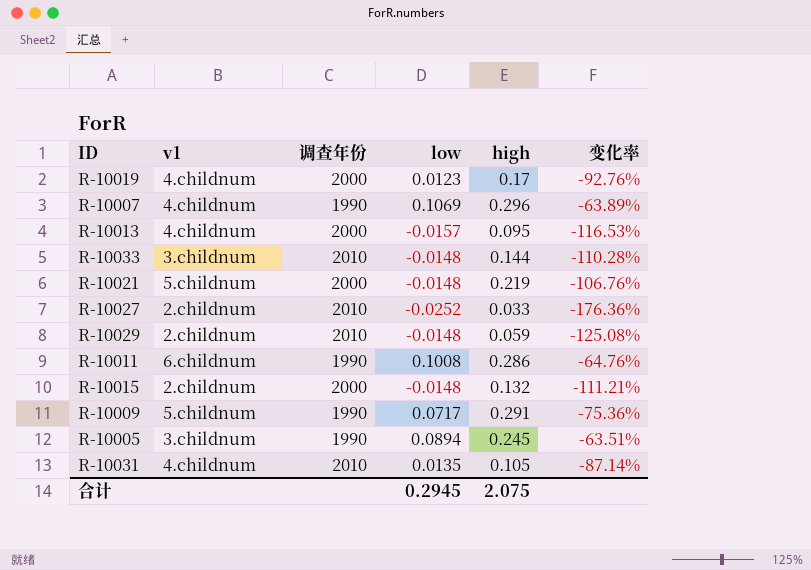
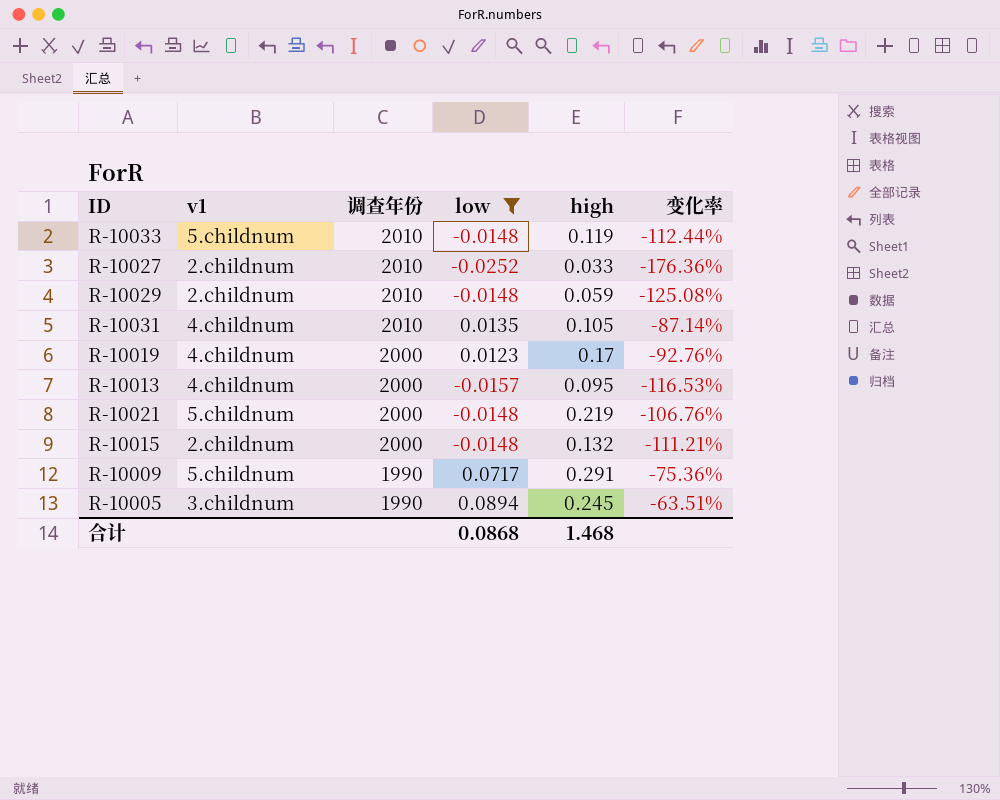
filter: none -> low <= 0.0894
row order: none -> 调查年份 descending
R-10033 | v1: 3.childnum -> 5.childnum
R-10033 | high: 0.144 -> 0.119
R-10033 | 变化率: -110.28% -> -112.44%
合计 | low: 0.2945 -> 0.0868
合计 | high: 2.075 -> 1.468

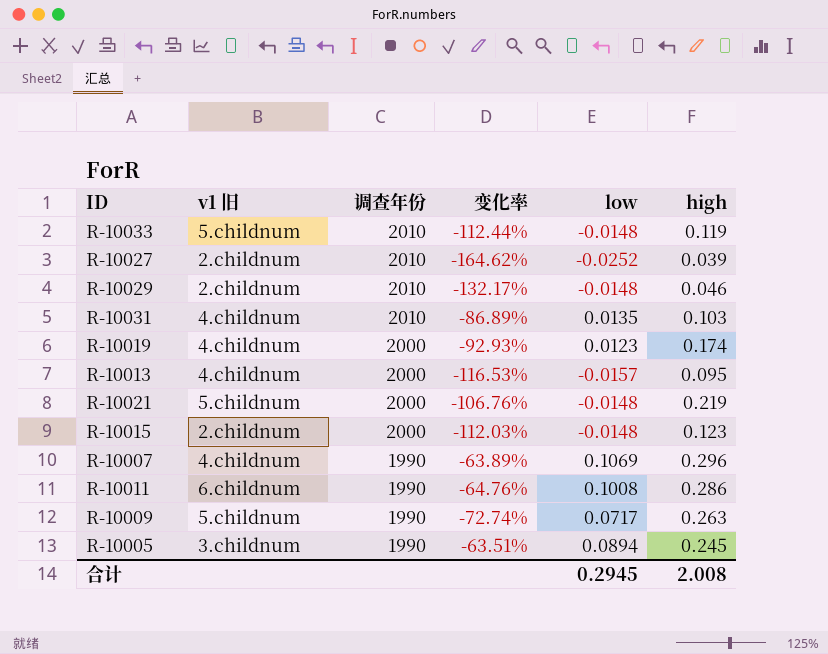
filter: low <= 0.0894 -> none
column name: v1 -> v1 旧
column 变化率 | position: 6 -> 4
R-10027 | 变化率: -176.36% -> -164.62%
R-10027 | high: 0.033 -> 0.039
R-10029 | 变化率: -125.08% -> -132.17%
R-10029 | high: 0.059 -> 0.046
R-10031 | 变化率: -87.14% -> -86.89%
R-10031 | high: 0.105 -> 0.103
R-10019 | 变化率: -92.76% -> -92.93%
R-10019 | high: 0.17 -> 0.174
R-10015 | 变化率: -111.21% -> -112.03%
R-10015 | high: 0.132 -> 0.123
R-10009 | 变化率: -75.36% -> -72.74%
R-10009 | high: 0.291 -> 0.263
合计 | low: 0.0868 -> 0.2945
合计 | high: 1.468 -> 2.008

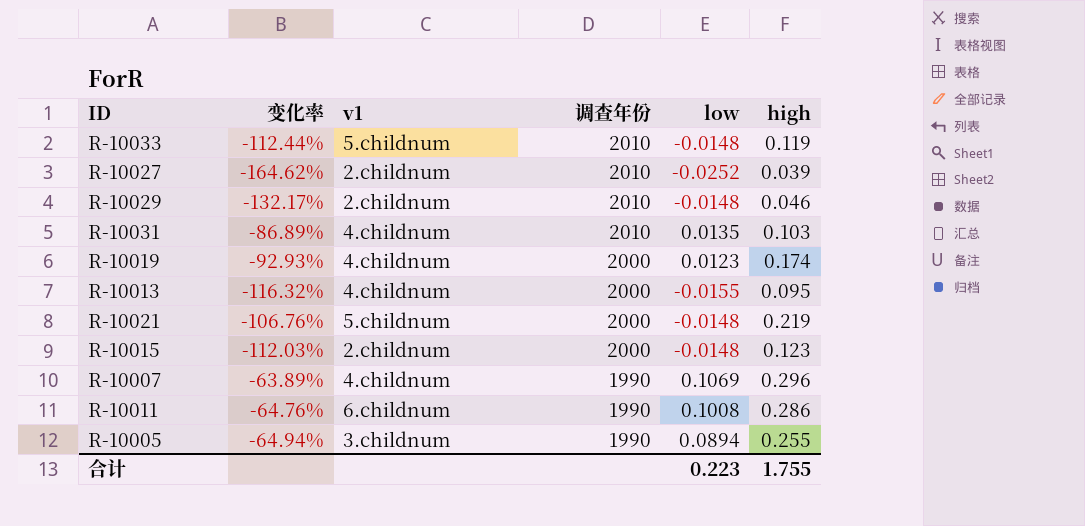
column 变化率 | position: 4 -> 2
column name: v1 旧 -> v1
row R-10009: 5.childnum | 1990 | -72.74% | 0.0717 | 0.263 -> none
R-10013 | 变化率: -116.53% -> -116.32%
R-10013 | low: -0.0157 -> -0.0155
R-10005 | 变化率: -63.51% -> -64.94%
R-10005 | high: 0.245 -> 0.255
合计 | low: 0.2945 -> 0.223
合计 | high: 2.008 -> 1.755

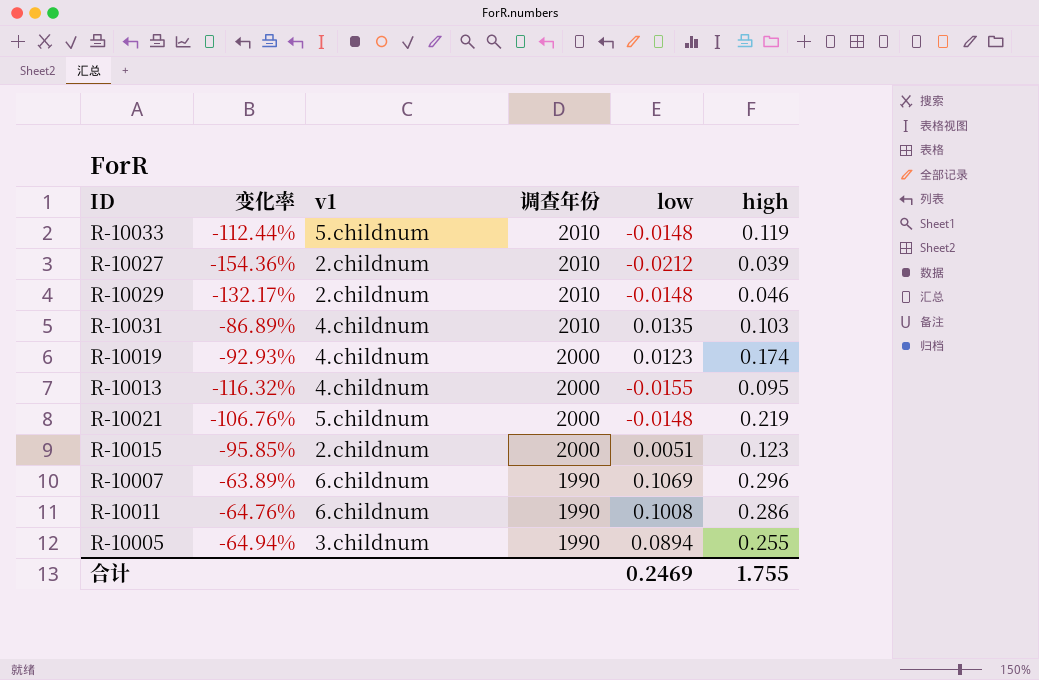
R-10027 | 变化率: -164.62% -> -154.36%
R-10027 | low: -0.0252 -> -0.0212
R-10015 | 变化率: -112.03% -> -95.85%
R-10015 | low: -0.0148 -> 0.0051
R-10007 | v1: 4.childnum -> 6.childnum
合计 | low: 0.223 -> 0.2469

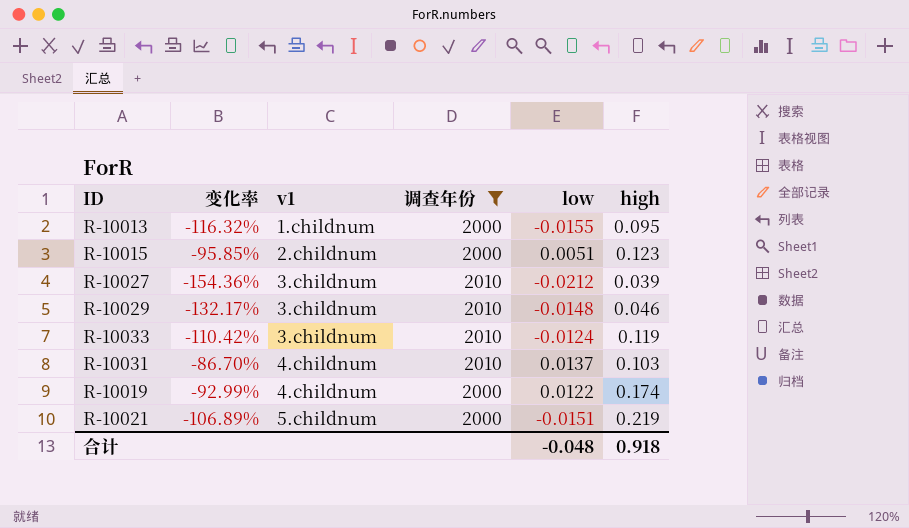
filter: none -> 调查年份 != 1990
row order: 调查年份 descending -> v1 ascending
R-10013 | v1: 4.childnum -> 1.childnum
R-10027 | v1: 2.childnum -> 3.childnum
R-10029 | v1: 2.childnum -> 3.childnum
R-10033 | 变化率: -112.44% -> -110.42%
R-10033 | v1: 5.childnum -> 3.childnum
R-10033 | low: -0.0148 -> -0.0124
R-10031 | 变化率: -86.89% -> -86.70%
R-10031 | low: 0.0135 -> 0.0137
R-10019 | 变化率: -92.93% -> -92.99%
R-10019 | low: 0.0123 -> 0.0122
R-10021 | 变化率: -106.76% -> -106.89%
R-10021 | low: -0.0148 -> -0.0151
合计 | low: 0.2469 -> -0.048
合计 | high: 1.755 -> 0.918

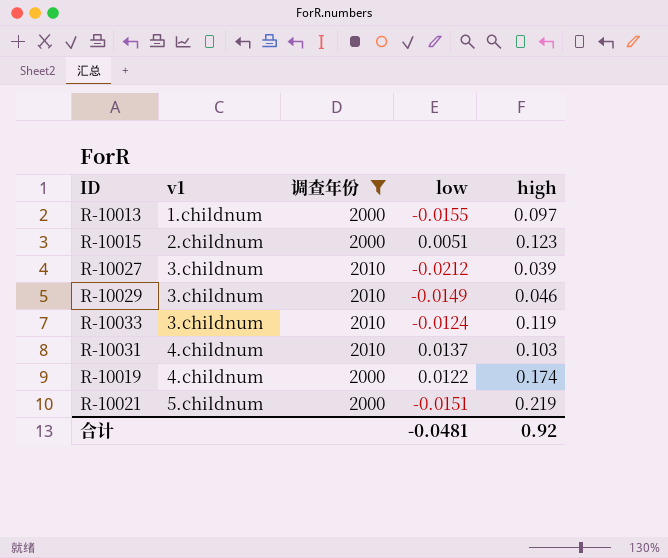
column 变化率 | formula: ([low] - [high]) / [high] -> none
R-10013 | high: 0.095 -> 0.097
R-10029 | low: -0.0148 -> -0.0149
合计 | low: -0.048 -> -0.0481
合计 | high: 0.918 -> 0.92

